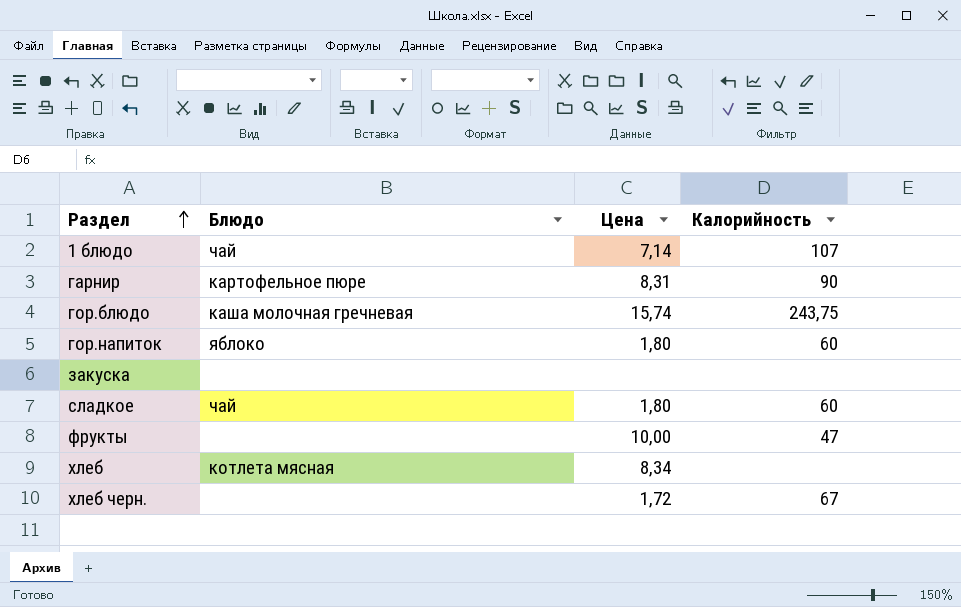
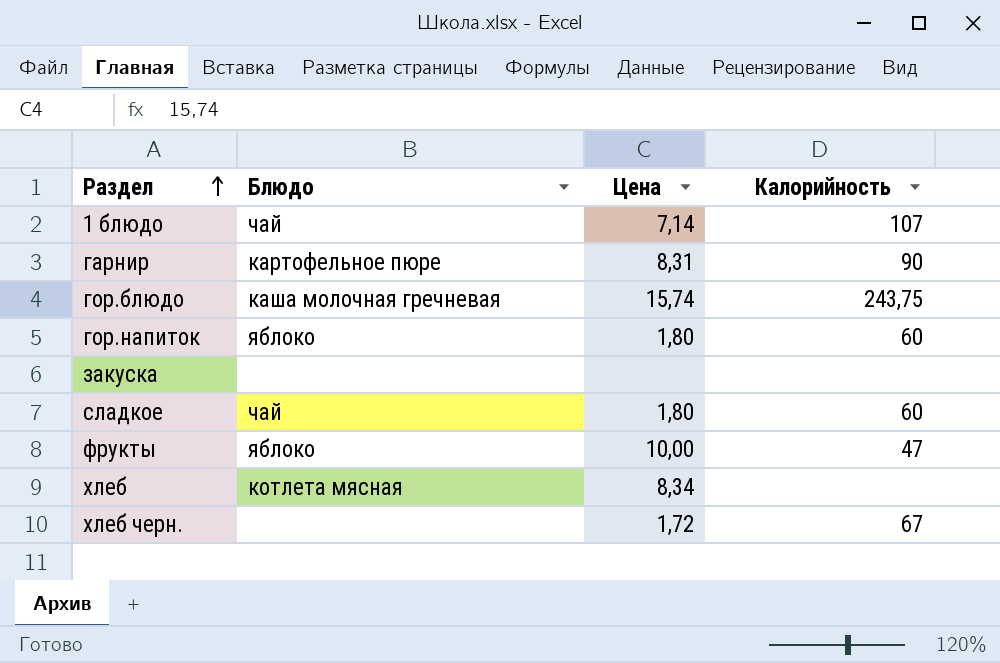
фрукты | Блюдо: none -> яблоко

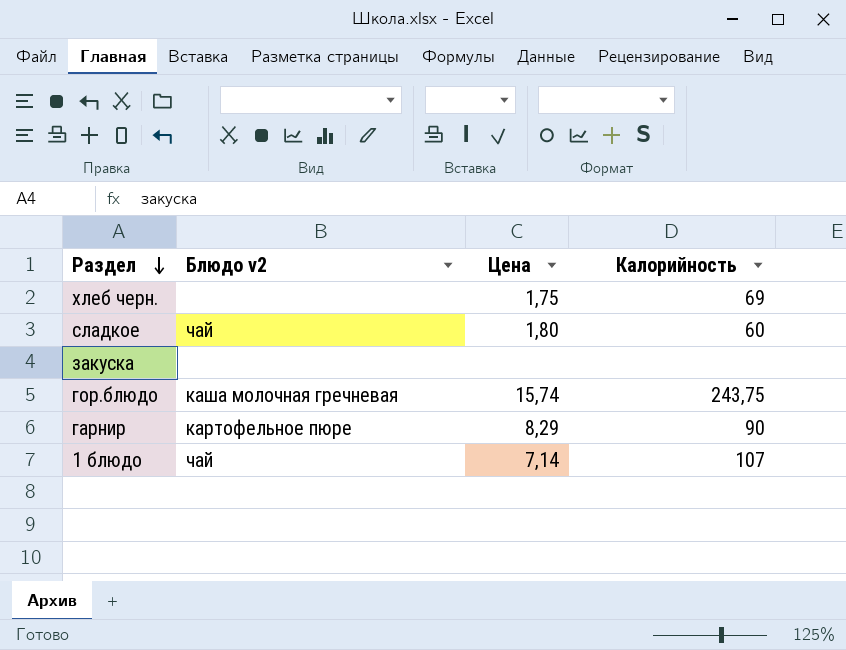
row order: Раздел ascending -> Раздел descending
column name: Блюдо -> Блюдо v2
row гор.напиток: яблоко | 1,80 | 60 -> none
row фрукты: яблоко | 10,00 | 47 -> none
row хлеб: котлета мясная | 8,34 | none -> none
хлеб черн. | Цена: 1,72 -> 1,75
хлеб черн. | Калорийность: 67 -> 69
гарнир | Цена: 8,31 -> 8,29

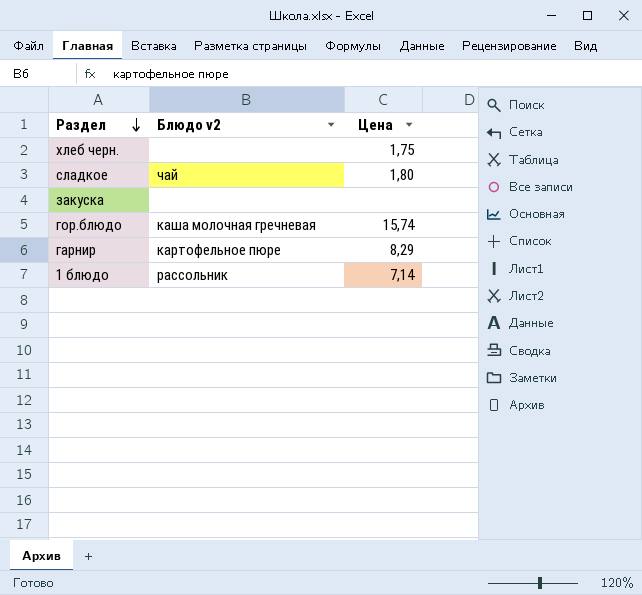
column Калорийность | position: 4 -> none
1 блюдо | Блюдо v2: чай -> рассольник

